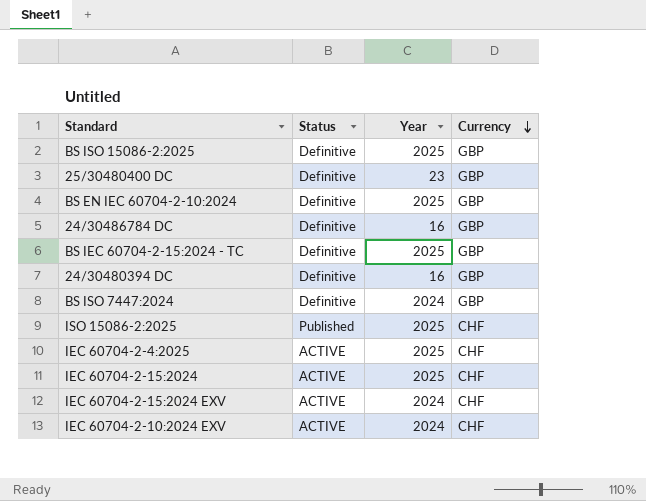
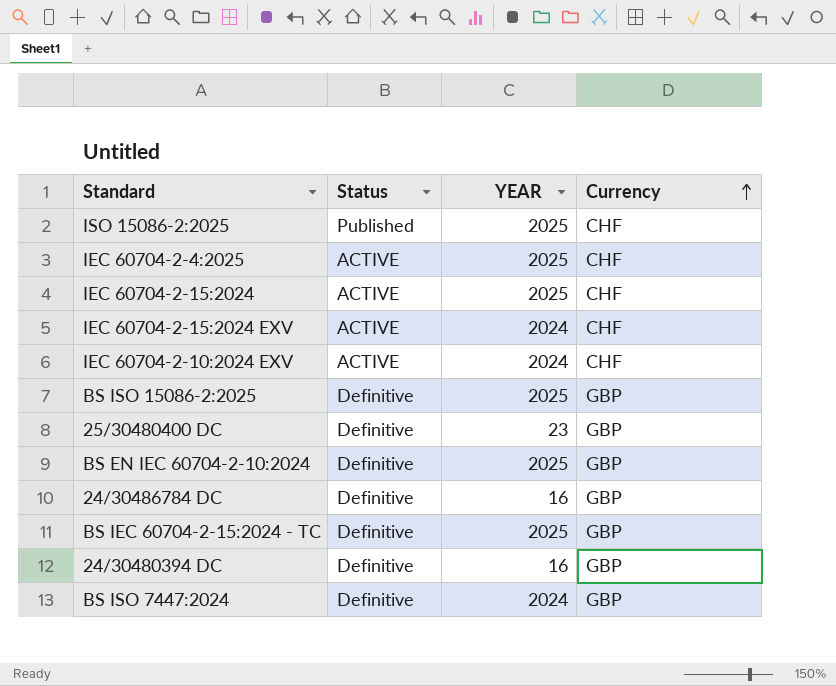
row order: Currency descending -> Currency ascending
column name: Year -> YEAR

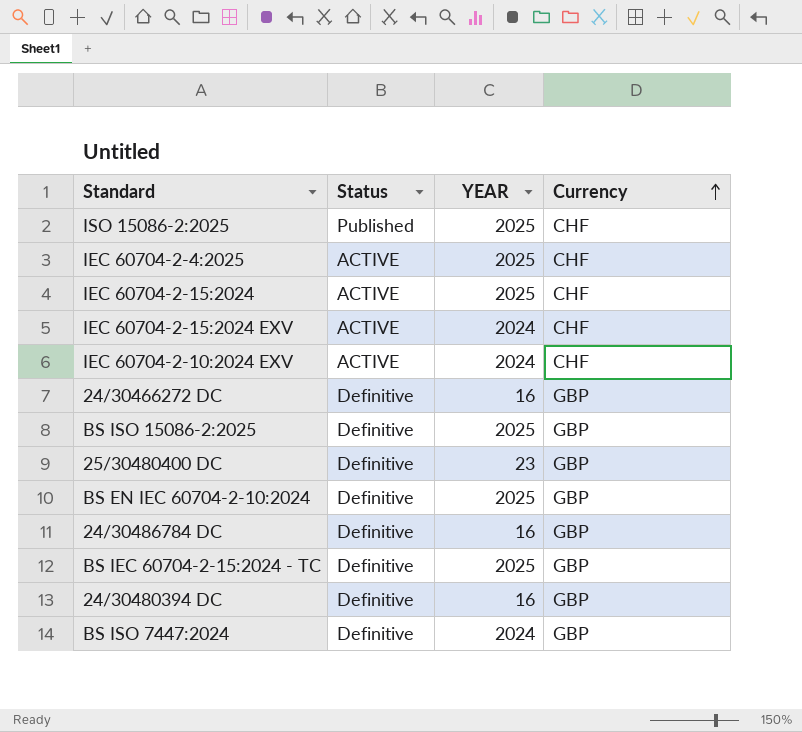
row 24/30466272 DC: none -> Definitive | 16 | GBP

